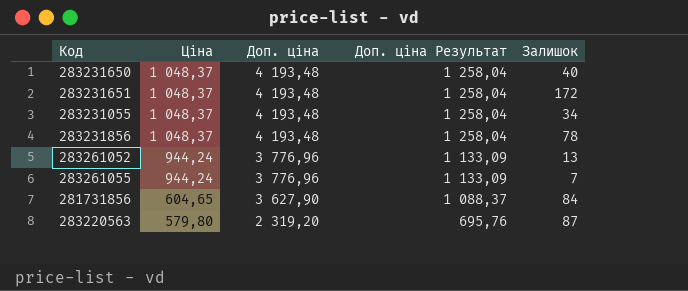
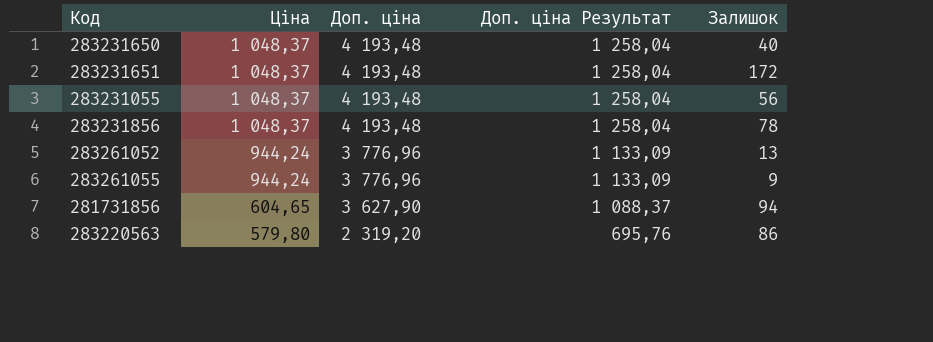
283231055 | Залишок: 34 -> 56
283261055 | Залишок: 7 -> 9
281731856 | Залишок: 84 -> 94
283220563 | Залишок: 87 -> 86

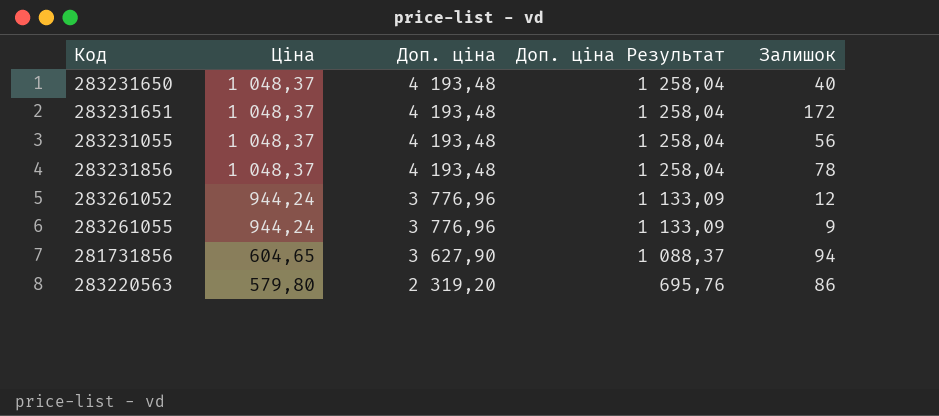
283261052 | Залишок: 13 -> 12

